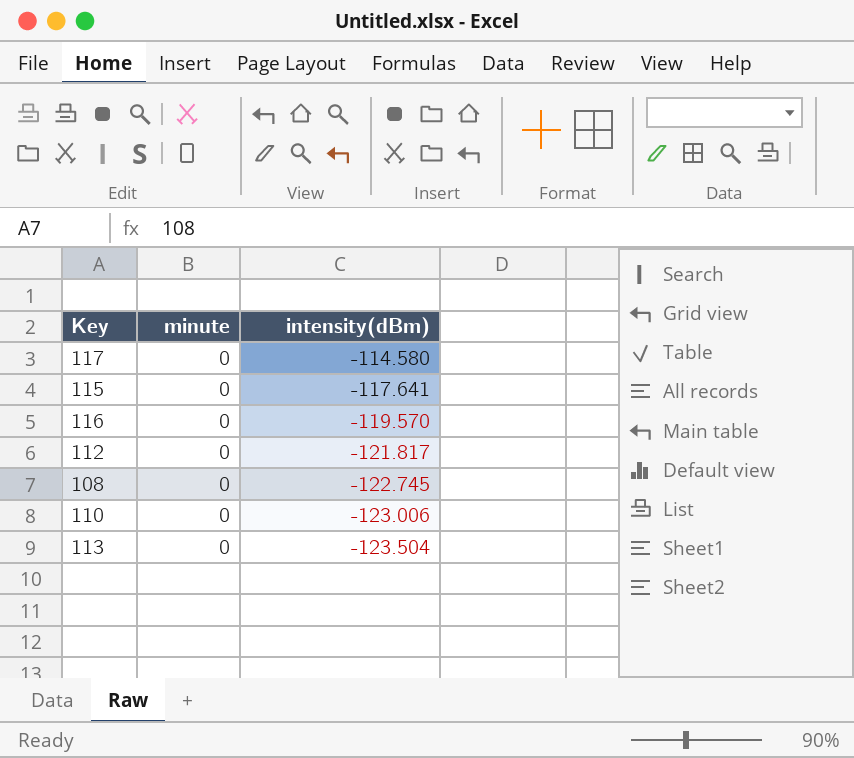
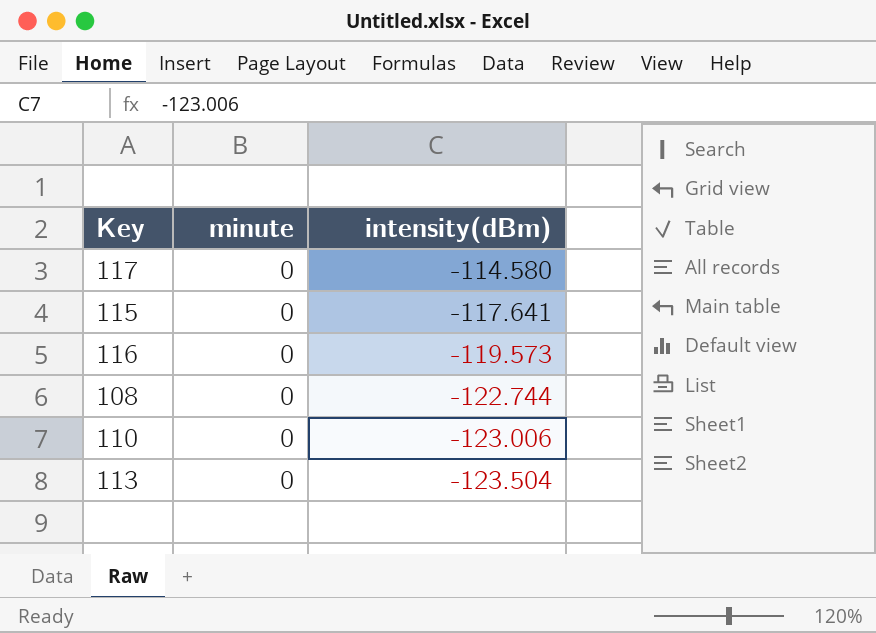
row 112: 0 | -121.817 -> none
116 | intensity(dBm): -119.570 -> -119.573
108 | intensity(dBm): -122.745 -> -122.744

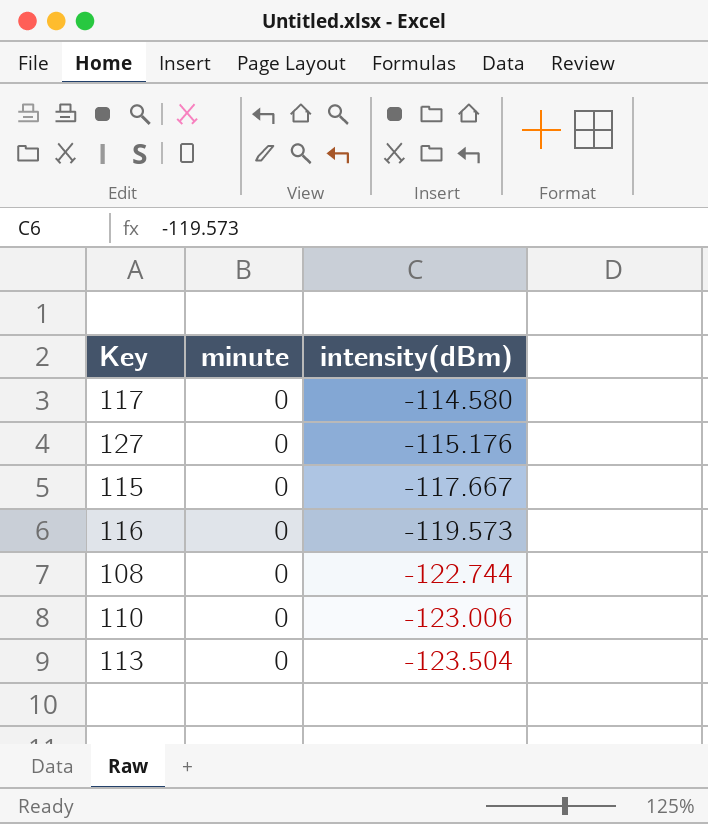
row 127: none -> 0 | -115.176
115 | intensity(dBm): -117.641 -> -117.667

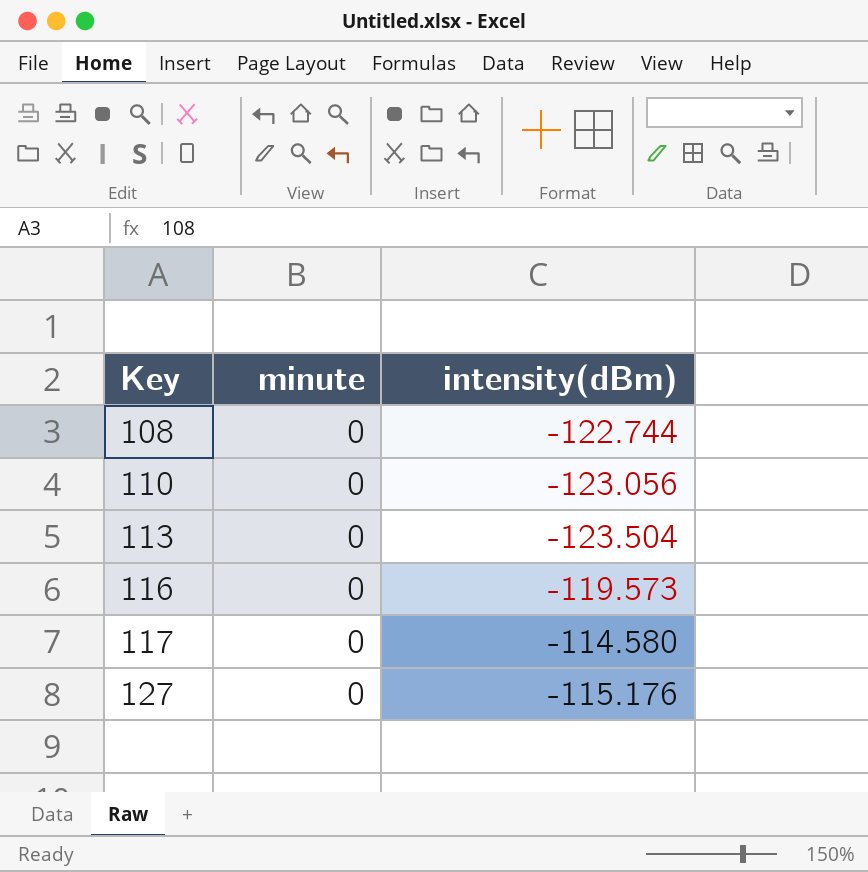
row order: intensity(dBm) descending -> Key ascending
row 115: 0 | -117.667 -> none
110 | intensity(dBm): -123.006 -> -123.056

